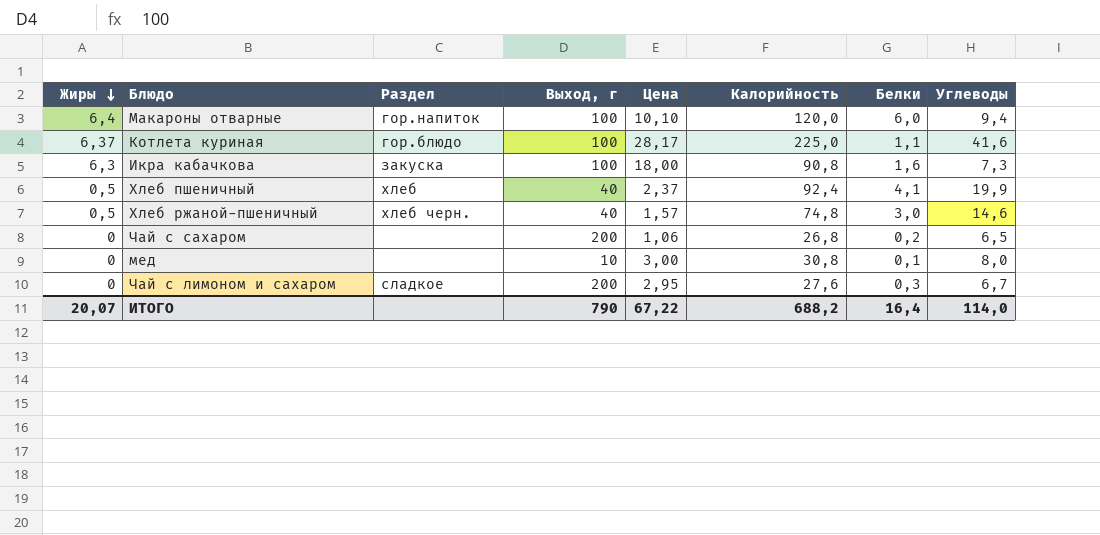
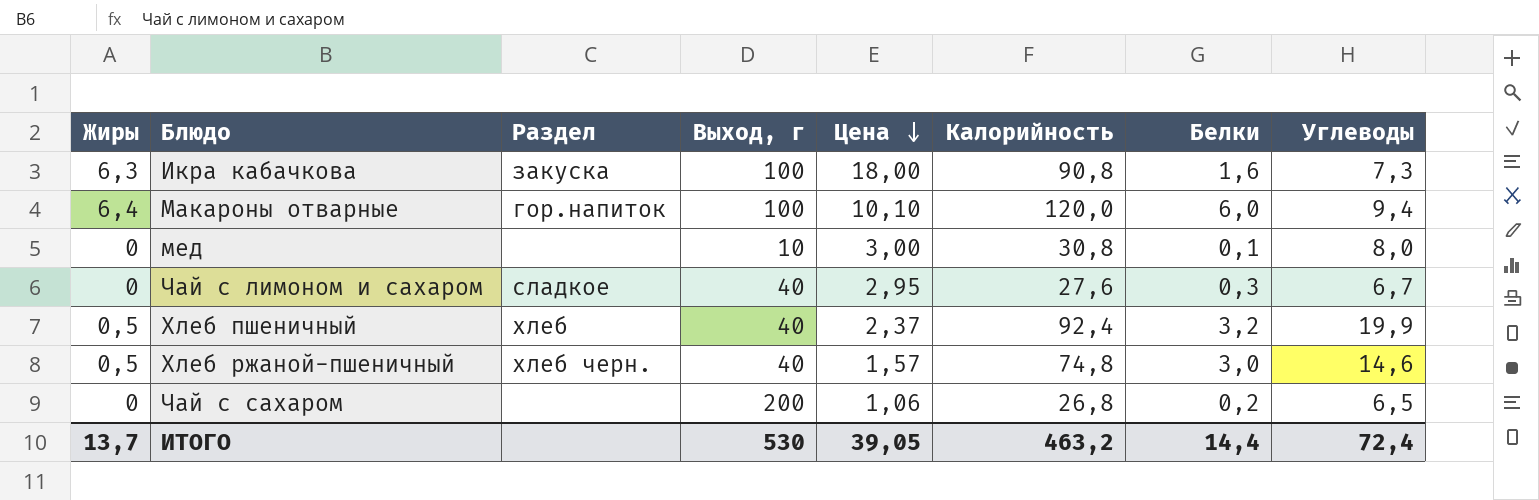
row order: Жиры descending -> Цена descending
row Котлета куриная: 6,37 | гор.блюдо | 100 | 28,17 | 225,0 | 1,1 | 41,6 -> none
Чай с лимоном и сахаром | Выход, г: 200 -> 40
Хлеб пшеничный | Белки: 4,1 -> 3,2
ИТОГО | Жиры: 20,07 -> 13,7
ИТОГО | Выход, г: 790 -> 530
ИТОГО | Цена: 67,22 -> 39,05
ИТОГО | Калорийность: 688,2 -> 463,2
ИТОГО | Белки: 16,4 -> 14,4
ИТОГО | Углеводы: 114,0 -> 72,4

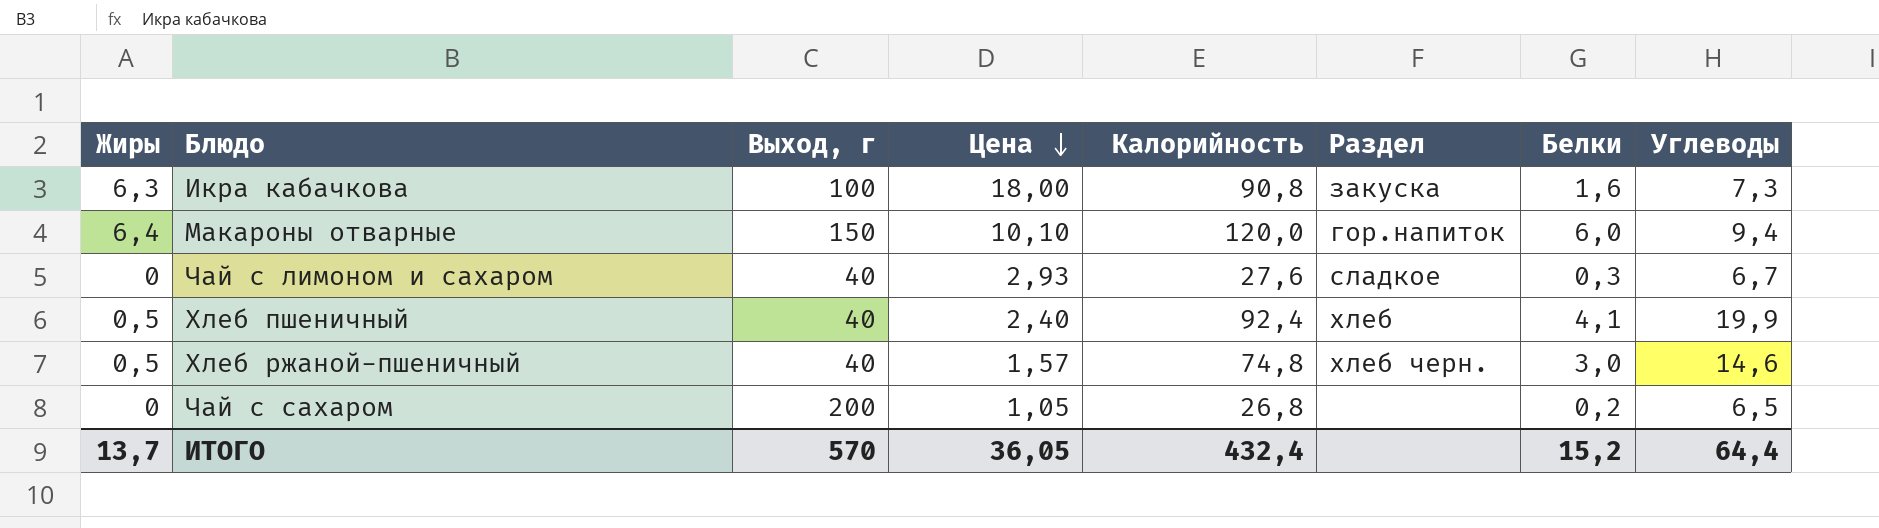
column Раздел | position: 3 -> 6
row мед: 0 | none | 10 | 3,00 | 30,8 | 0,1 | 8,0 -> none
Макароны отварные | Выход, г: 100 -> 150
Чай с лимоном и сахаром | Цена: 2,95 -> 2,93
Хлеб пшеничный | Цена: 2,37 -> 2,40
Хлеб пшеничный | Белки: 3,2 -> 4,1
Чай с сахаром | Цена: 1,06 -> 1,05
ИТОГО | Выход, г: 530 -> 570
ИТОГО | Цена: 39,05 -> 36,05
ИТОГО | Калорийность: 463,2 -> 432,4
ИТОГО | Белки: 14,4 -> 15,2
ИТОГО | Углеводы: 72,4 -> 64,4

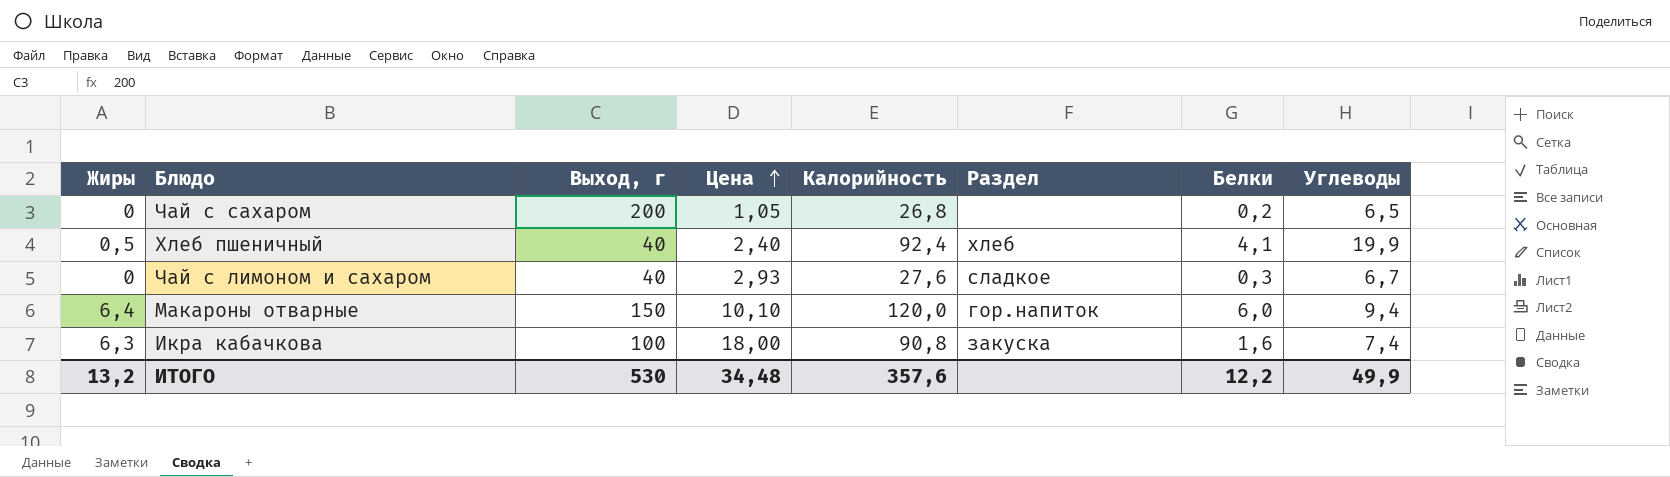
row order: Цена descending -> Цена ascending
row Хлеб ржаной-пшеничный: 0,5 | 40 | 1,57 | 74,8 | хлеб черн. | 3,0 | 14,6 -> none
Икра кабачкова | Углеводы: 7,3 -> 7,4
ИТОГО | Жиры: 13,7 -> 13,2
ИТОГО | Выход, г: 570 -> 530
ИТОГО | Цена: 36,05 -> 34,48
ИТОГО | Калорийность: 432,4 -> 357,6
ИТОГО | Белки: 15,2 -> 12,2
ИТОГО | Углеводы: 64,4 -> 49,9

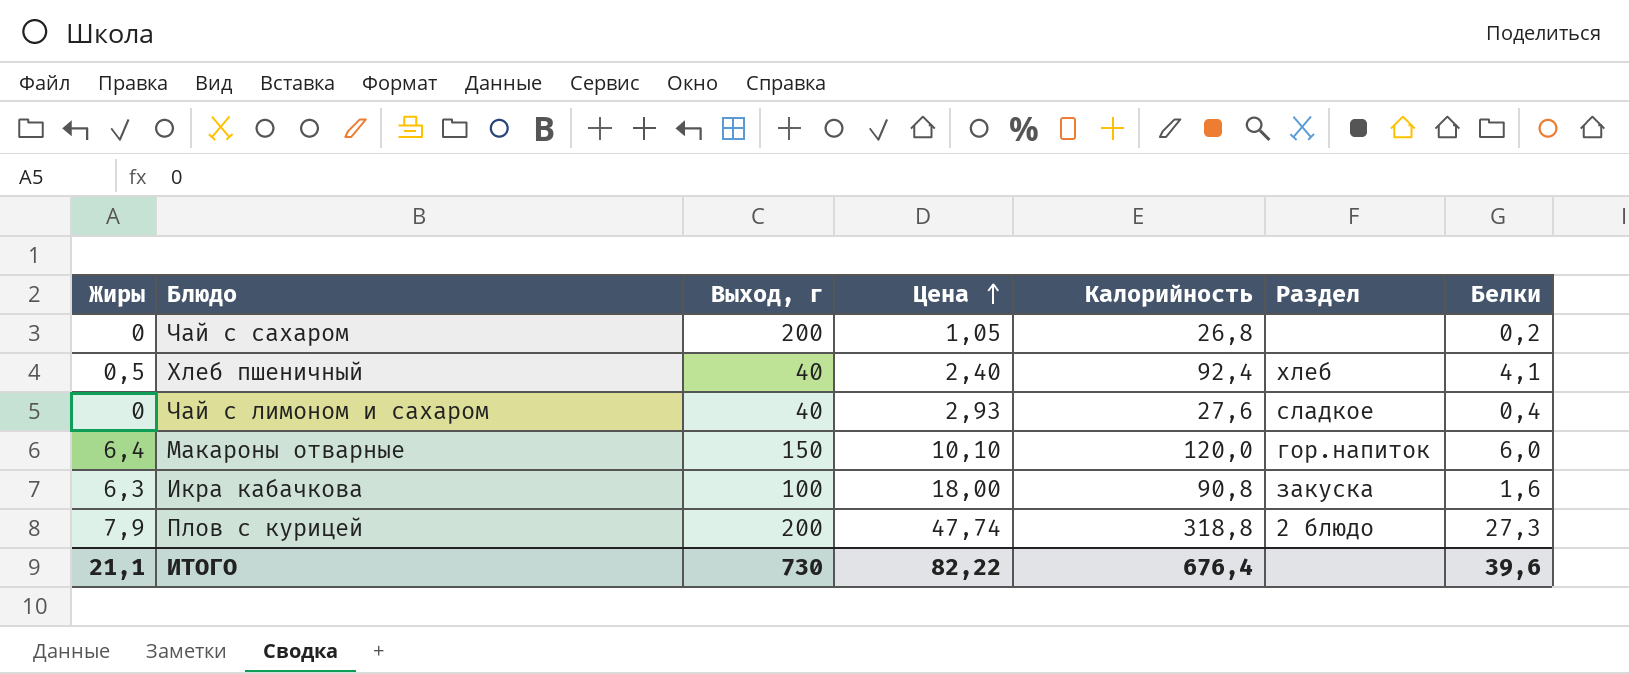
column Углеводы | position: 8 -> none
Чай с лимоном и сахаром | Белки: 0,3 -> 0,4
row Плов с курицей: none -> 7,9 | 200 | 47,74 | 318,8 | 2 блюдо | 27,3
ИТОГО | Жиры: 13,2 -> 21,1
ИТОГО | Выход, г: 530 -> 730
ИТОГО | Цена: 34,48 -> 82,22
ИТОГО | Калорийность: 357,6 -> 676,4
ИТОГО | Белки: 12,2 -> 39,6

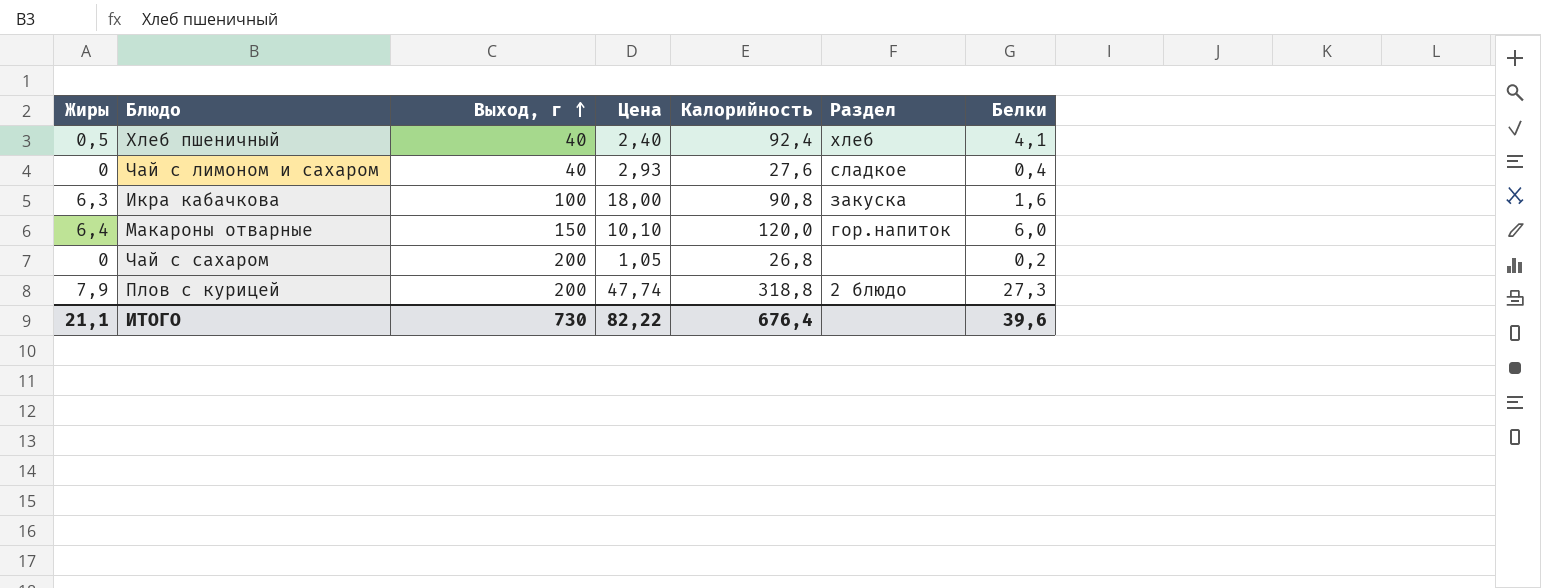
row order: Цена ascending -> Выход, г ascending

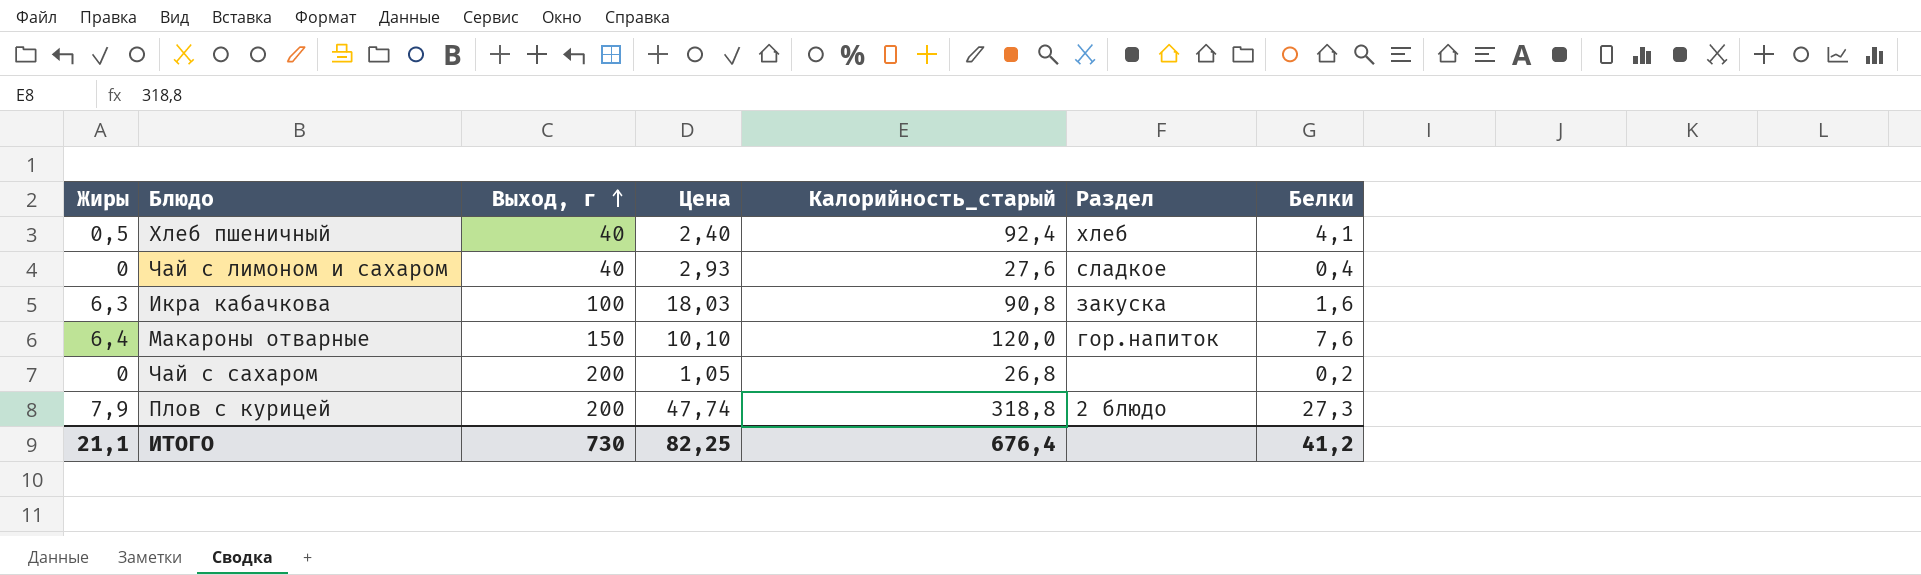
column name: Калорийность -> Калорийность_старый
Икра кабачкова | Цена: 18,00 -> 18,03
Макароны отварные | Белки: 6,0 -> 7,6
ИТОГО | Цена: 82,22 -> 82,25
ИТОГО | Белки: 39,6 -> 41,2

